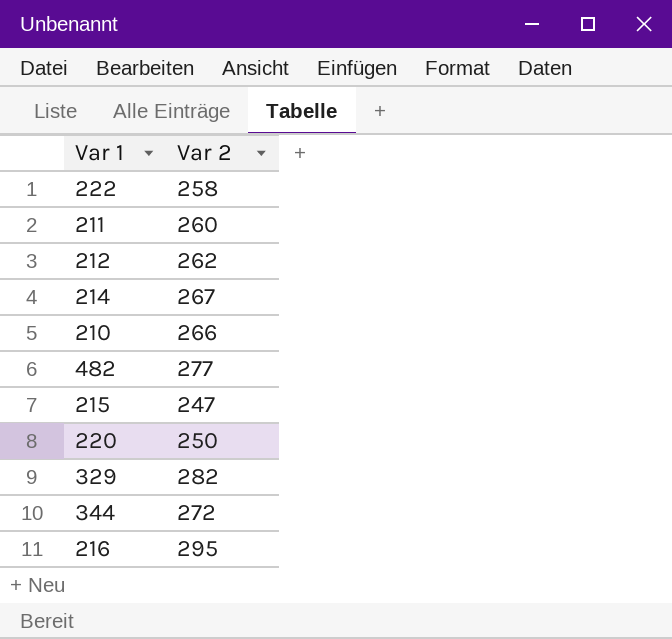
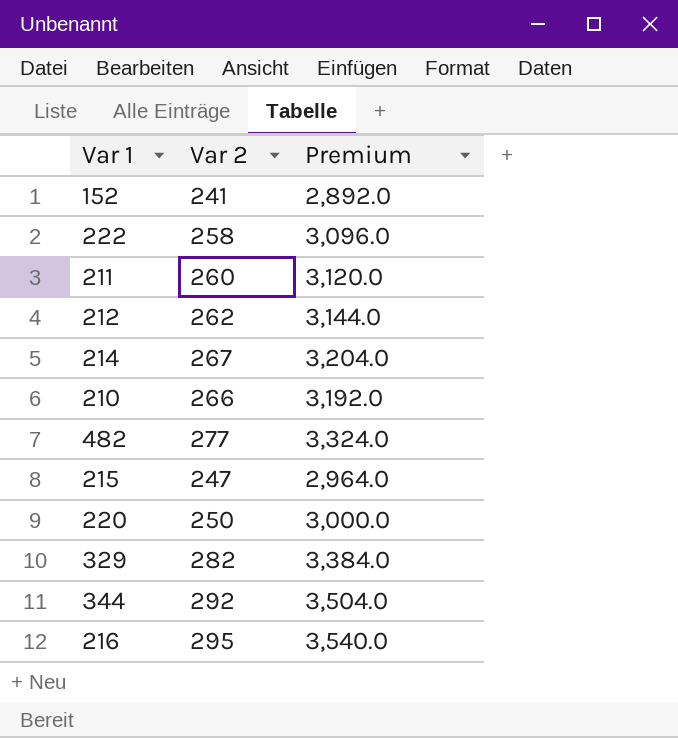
column Premium | formula: none -> [Var 2] * 12
row 152: none -> 241 | 2,892.0
344 | Var 2: 272 -> 292

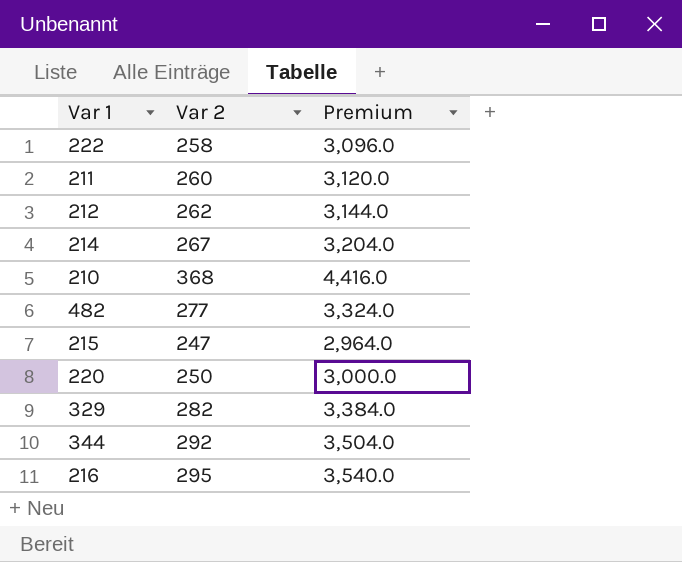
row 152: 241 | 2,892.0 -> none
210 | Var 2: 266 -> 368
210 | Premium: 3,192.0 -> 4,416.0

